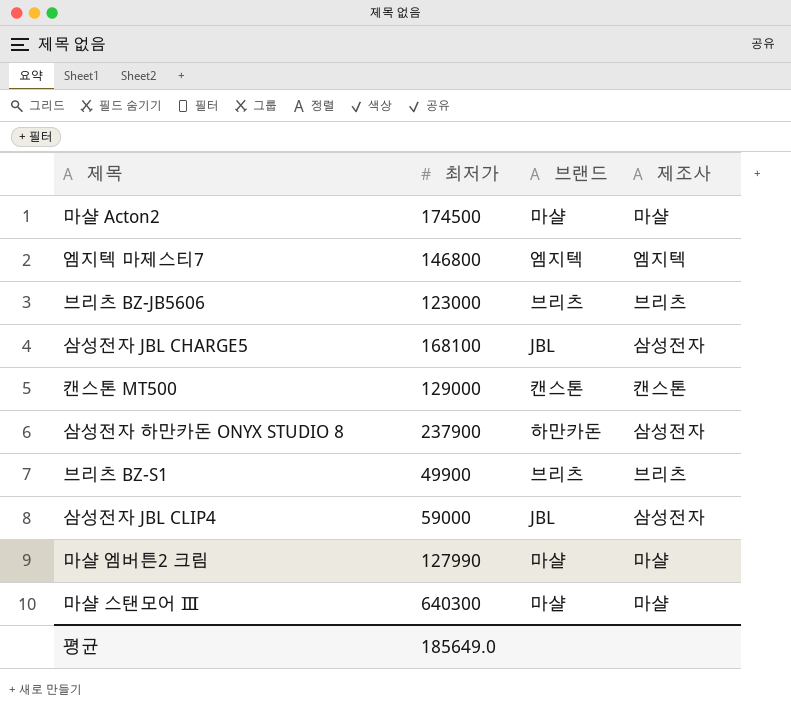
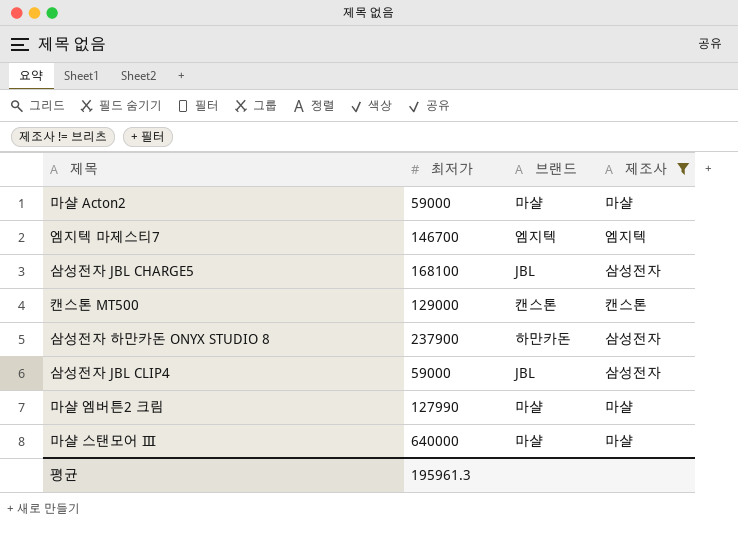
filter: none -> 제조사 != 브리츠
마샬 Acton2 | 최저가: 174500 -> 59000
엠지텍 마제스티7 | 최저가: 146800 -> 146700
마샬 스탠모어 Ⅲ | 최저가: 640300 -> 640000
평균 | 최저가: 185649.0 -> 195961.3

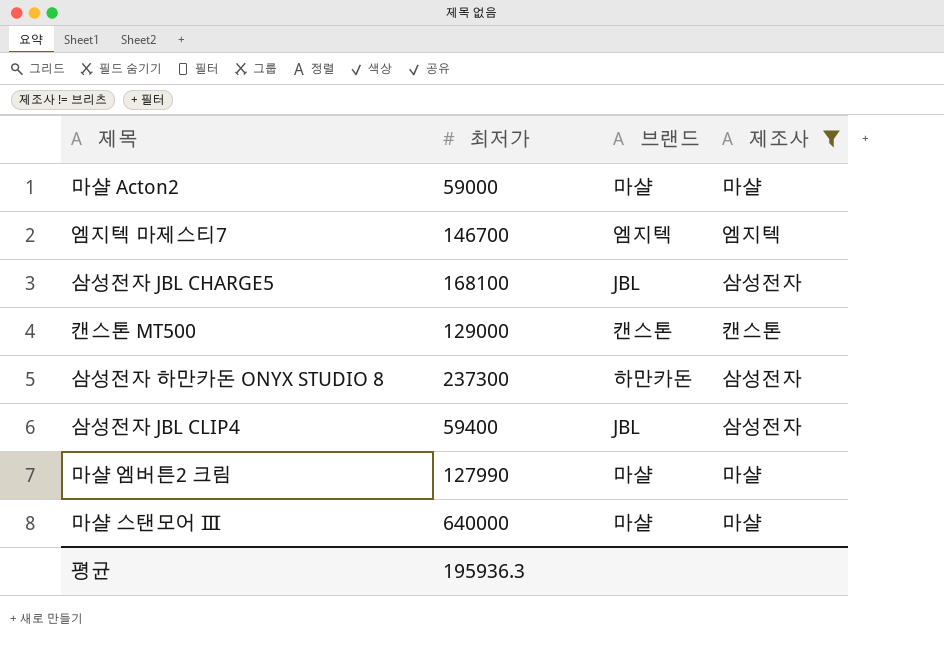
삼성전자 하만카돈 ONYX STUDIO 8 | 최저가: 237900 -> 237300
삼성전자 JBL CLIP4 | 최저가: 59000 -> 59400
평균 | 최저가: 195961.3 -> 195936.3

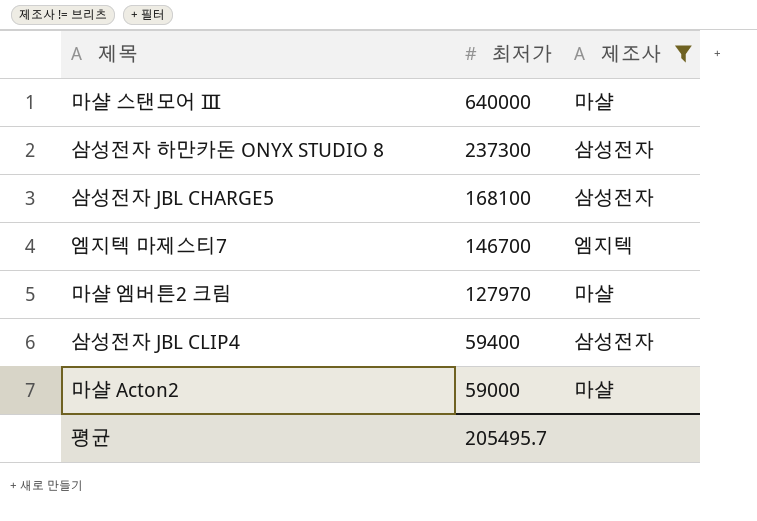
row order: none -> 최저가 descending
column 브랜드 | position: 3 -> none
row 캔스톤 MT500: 129000 | 캔스톤 | 캔스톤 -> none
마샬 엠버튼2 크림 | 최저가: 127990 -> 127970
평균 | 최저가: 195936.3 -> 205495.7

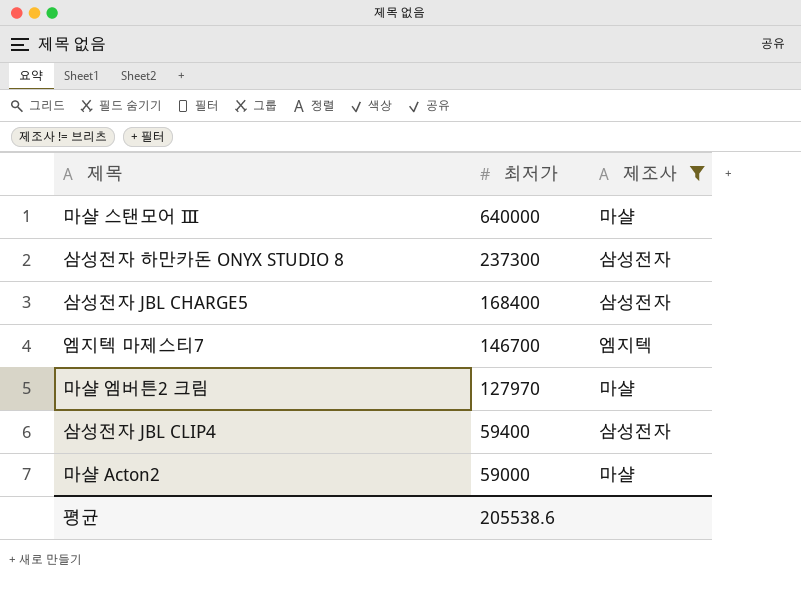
삼성전자 JBL CHARGE5 | 최저가: 168100 -> 168400
평균 | 최저가: 205495.7 -> 205538.6

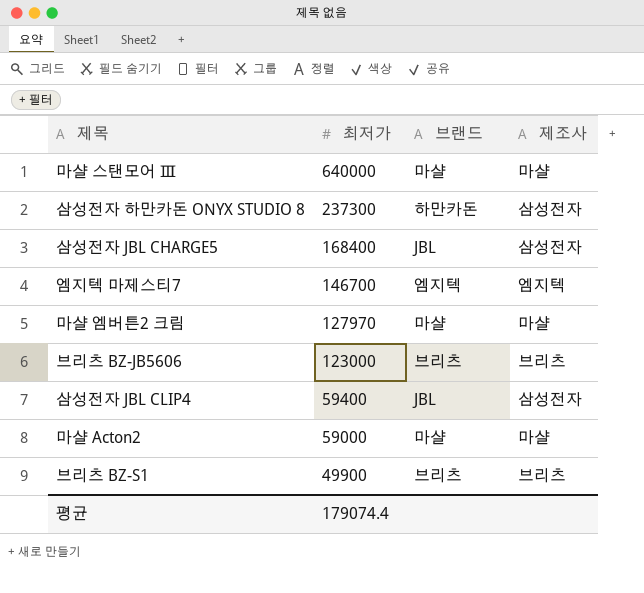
filter: 제조사 != 브리츠 -> none
column 브랜드 | position: none -> 3
평균 | 최저가: 205538.6 -> 179074.4

